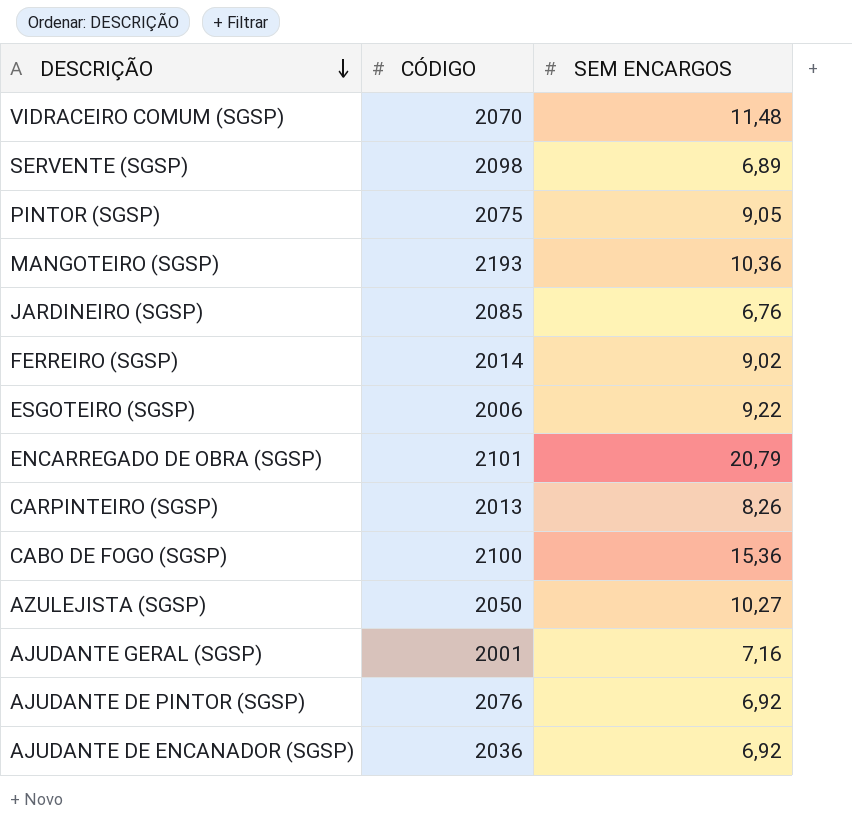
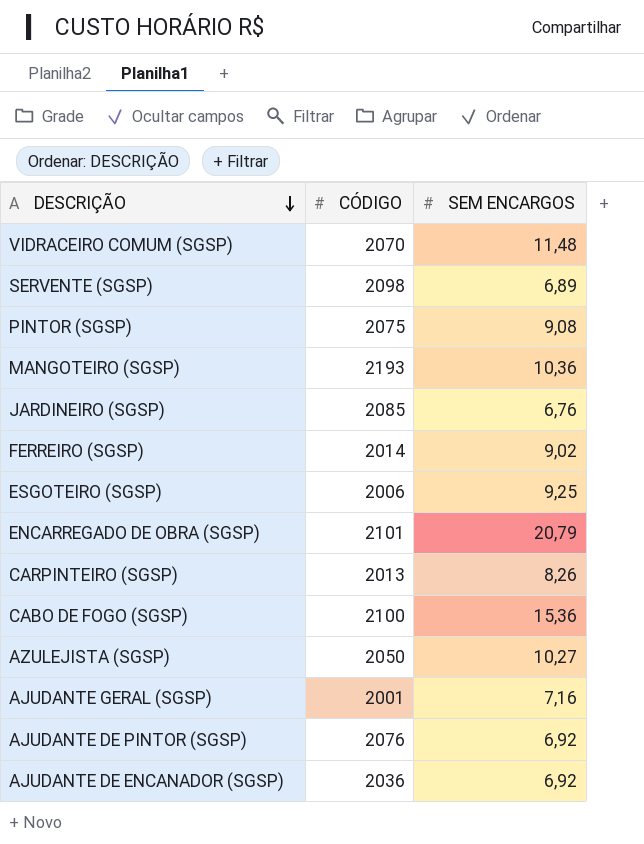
PINTOR (SGSP) | SEM ENCARGOS: 9,05 -> 9,08
ESGOTEIRO (SGSP) | SEM ENCARGOS: 9,22 -> 9,25

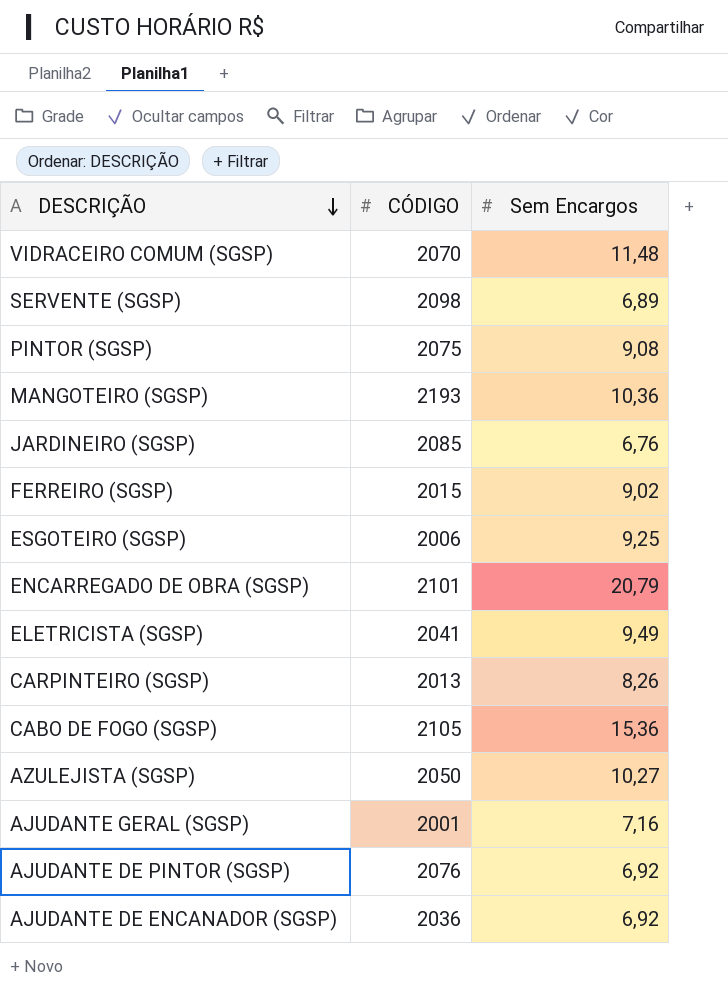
column name: SEM ENCARGOS -> Sem Encargos
FERREIRO (SGSP) | CÓDIGO: 2014 -> 2015
row ELETRICISTA (SGSP): none -> 2041 | 9,49
CABO DE FOGO (SGSP) | CÓDIGO: 2100 -> 2105

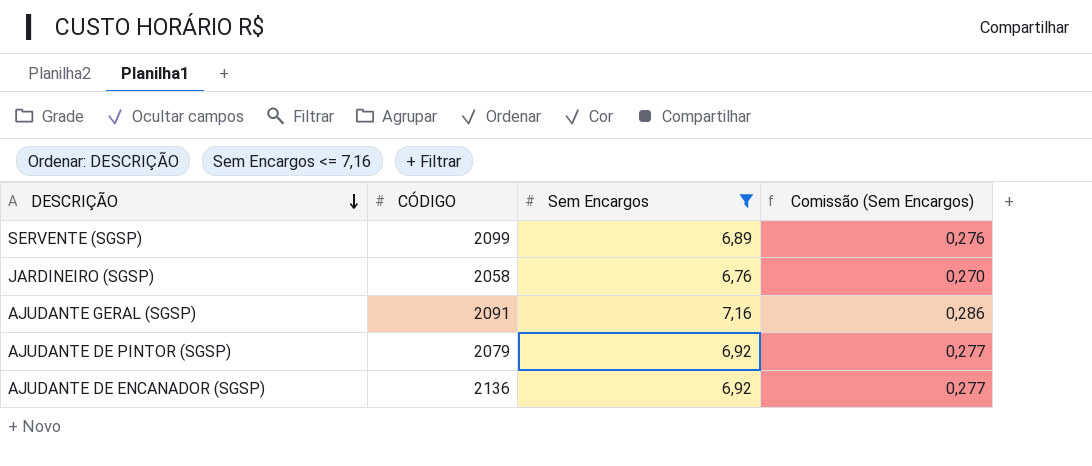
filter: none -> Sem Encargos <= 7,16
column Comissão (Sem Encargos) | formula: none -> [Sem Encargos] * 0,04
SERVENTE (SGSP) | CÓDIGO: 2098 -> 2099
JARDINEIRO (SGSP) | CÓDIGO: 2085 -> 2058
AJUDANTE GERAL (SGSP) | CÓDIGO: 2001 -> 2091
AJUDANTE DE PINTOR (SGSP) | CÓDIGO: 2076 -> 2079
AJUDANTE DE ENCANADOR (SGSP) | CÓDIGO: 2036 -> 2136

